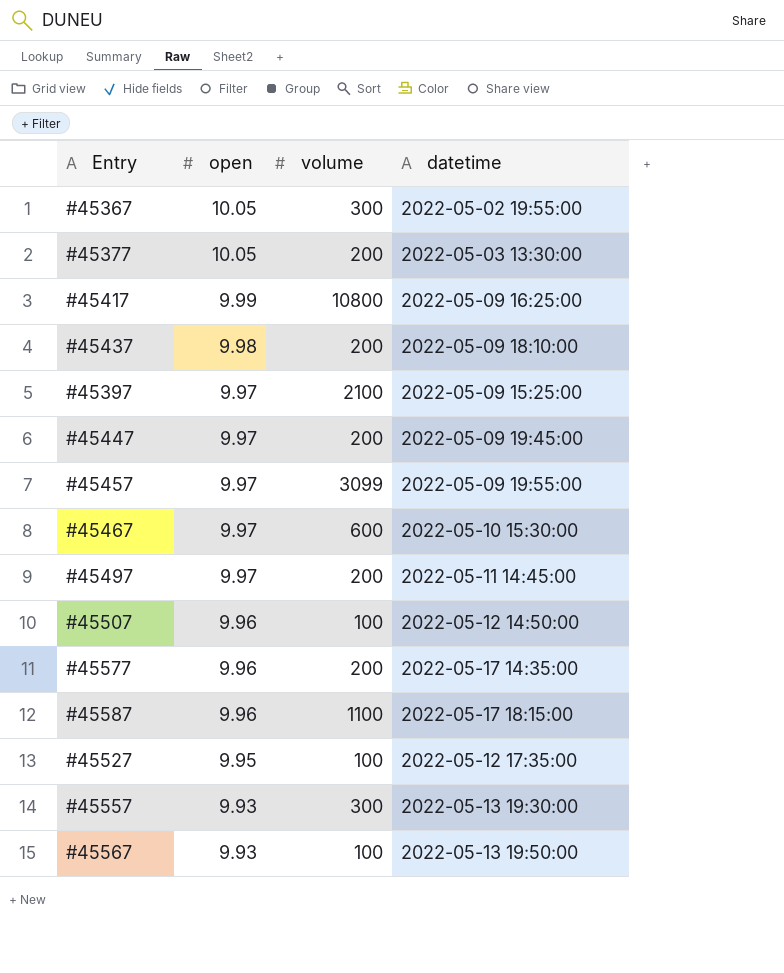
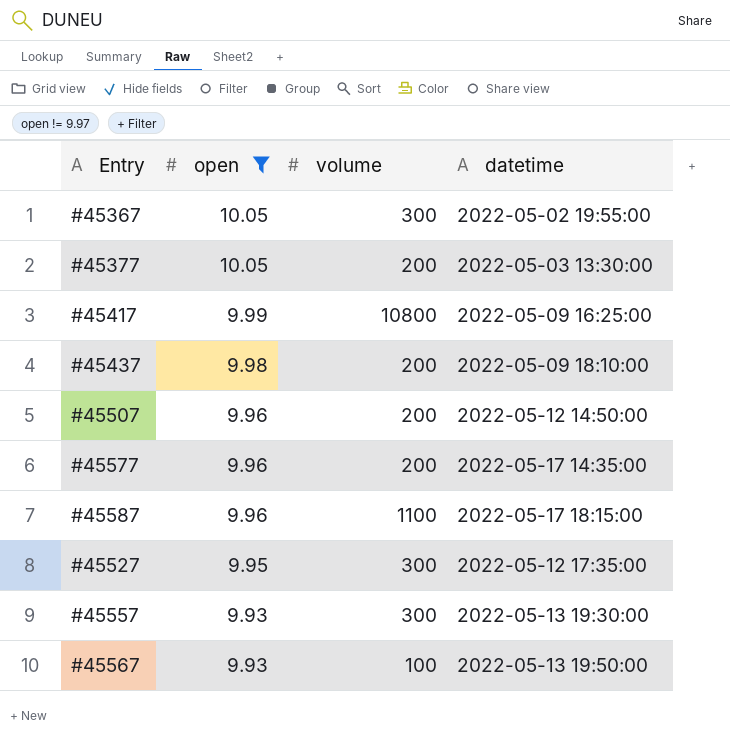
filter: none -> open != 9.97
#45507 | volume: 100 -> 200
#45527 | volume: 100 -> 300

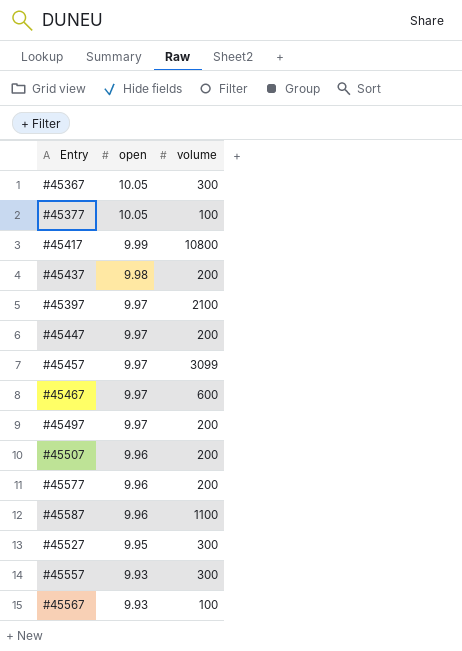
filter: open != 9.97 -> none
column datetime | position: 4 -> none
#45377 | volume: 200 -> 100

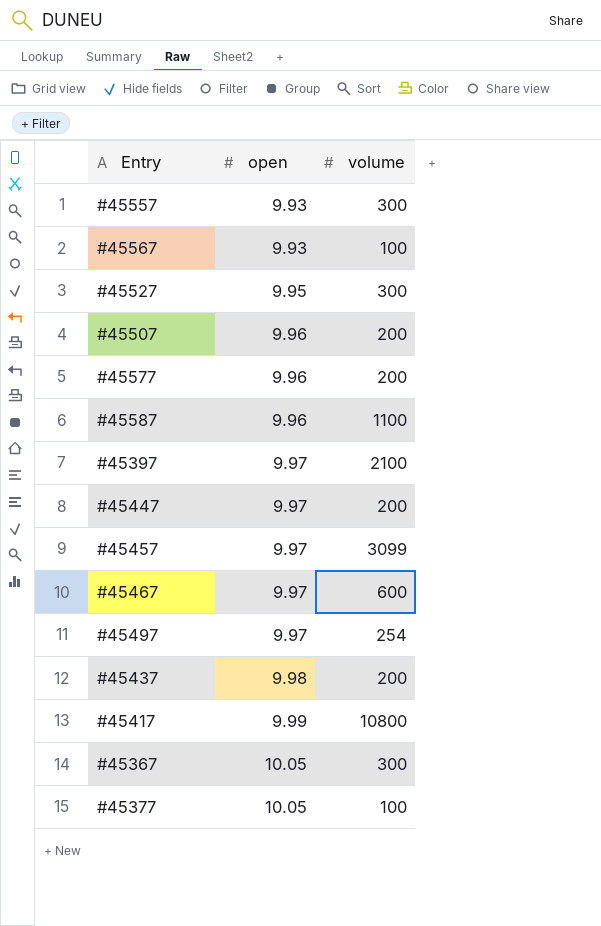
row order: open descending -> open ascending
#45497 | volume: 200 -> 254

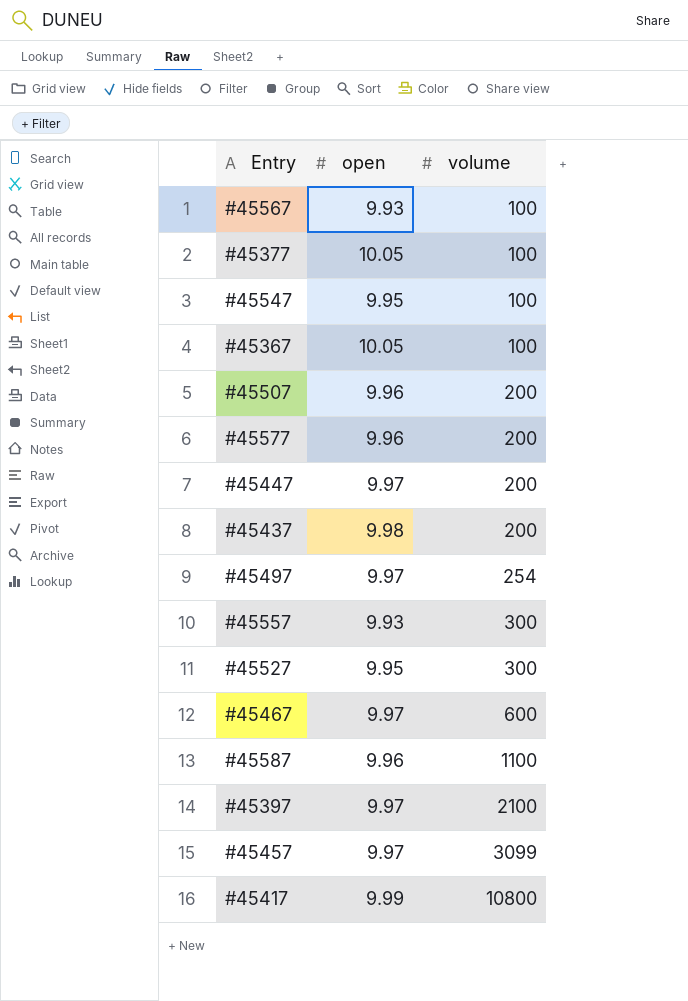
row order: open ascending -> volume ascending
row #45547: none -> 9.95 | 100
#45367 | volume: 300 -> 100

